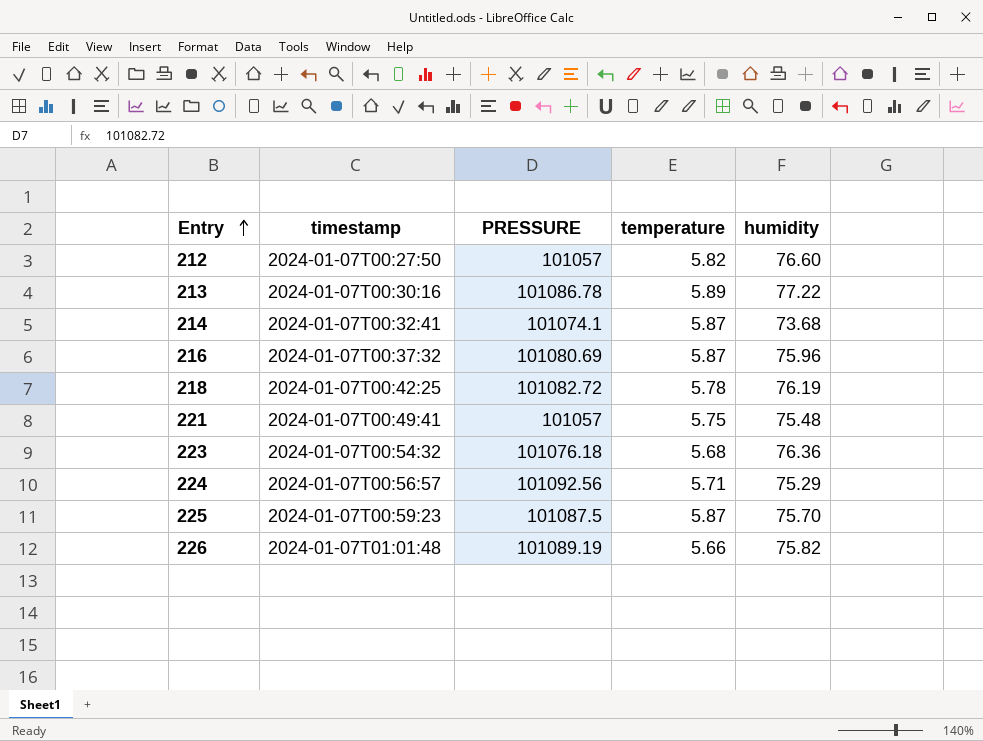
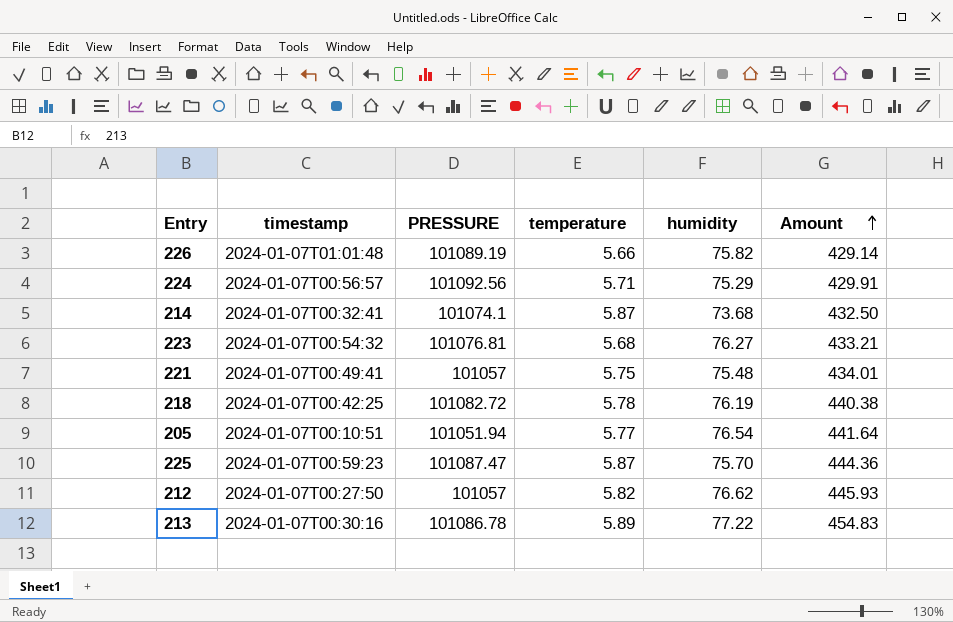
row order: Entry ascending -> Amount ascending
column Amount | formula: none -> [temperature] * [humidity]
row 216: 2024-01-07T00:37:32 | 101080.69 | 5.87 | 75.96 -> none
223 | PRESSURE: 101076.18 -> 101076.81
223 | humidity: 76.36 -> 76.27
row 205: none -> 2024-01-07T00:10:51 | 101051.94 | 5.77 | 76.54 | 441.64
225 | PRESSURE: 101087.5 -> 101087.47
212 | humidity: 76.60 -> 76.62

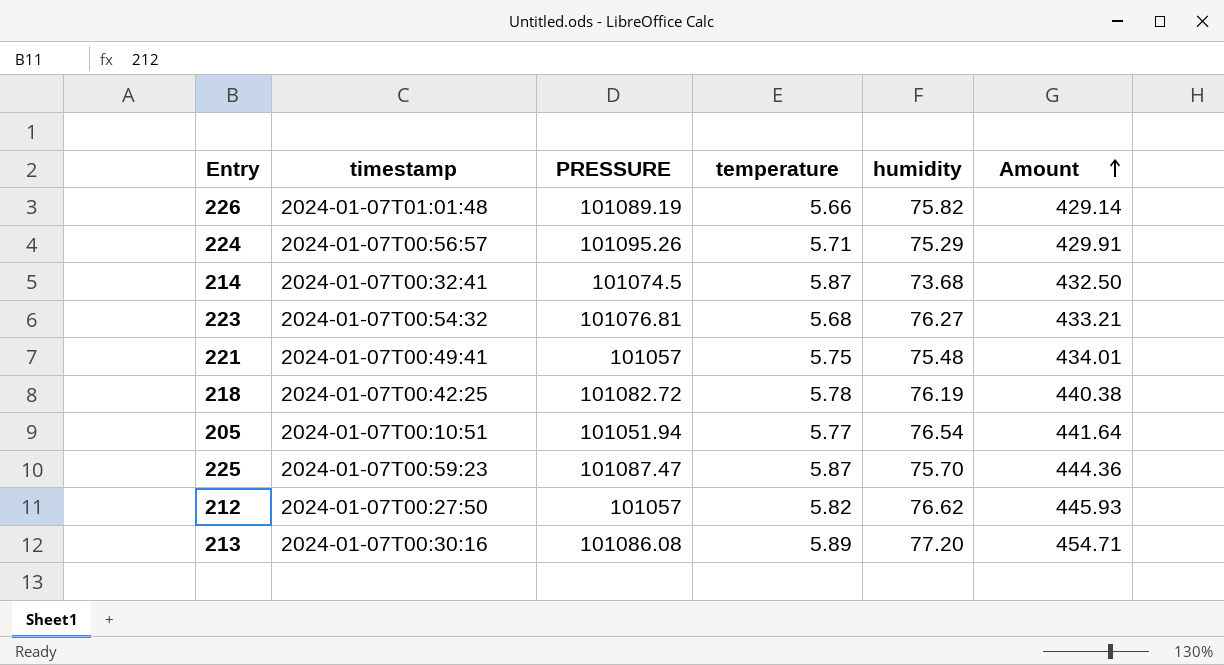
224 | PRESSURE: 101092.56 -> 101095.26
214 | PRESSURE: 101074.1 -> 101074.5
213 | PRESSURE: 101086.78 -> 101086.08
213 | humidity: 77.22 -> 77.20
213 | Amount: 454.83 -> 454.71

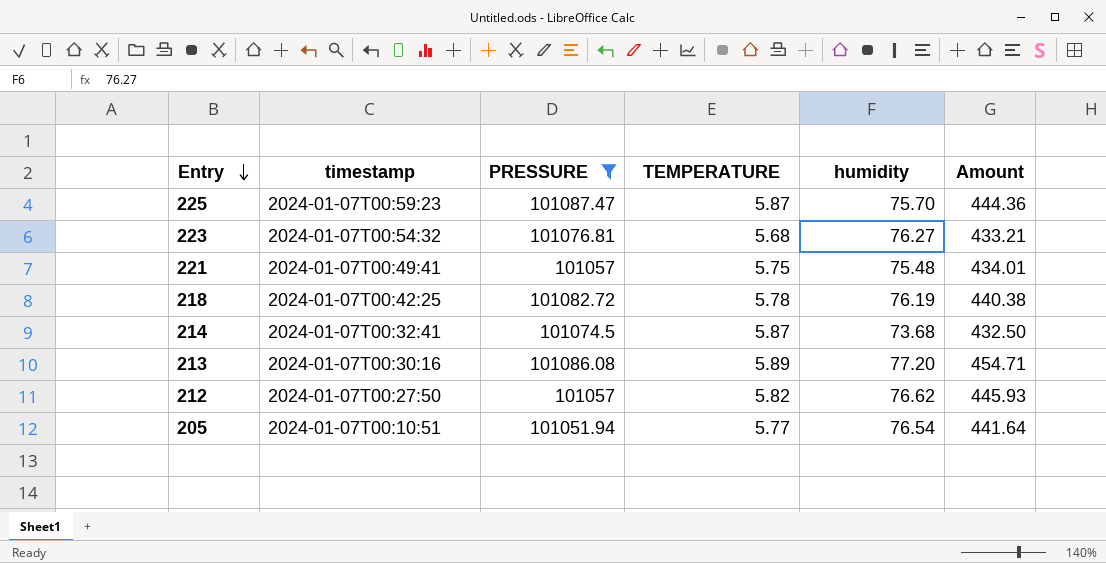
filter: none -> PRESSURE <= 101087.47
row order: Amount ascending -> Entry descending
column name: temperature -> TEMPERATURE

